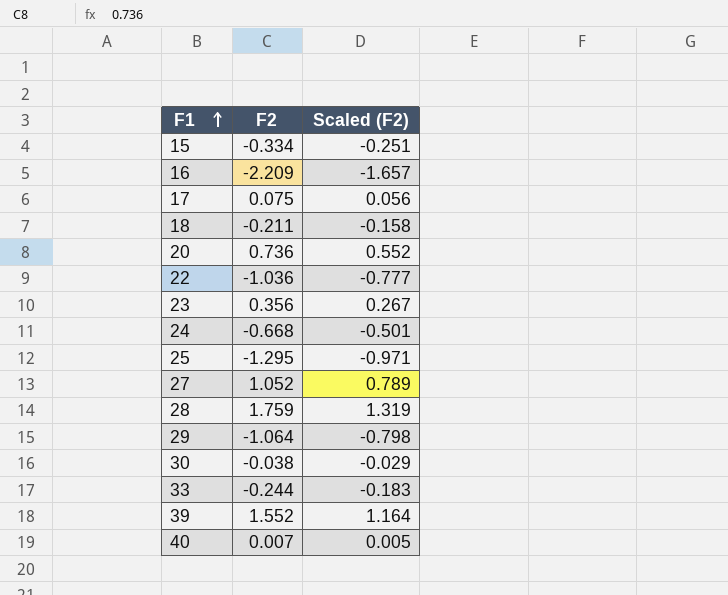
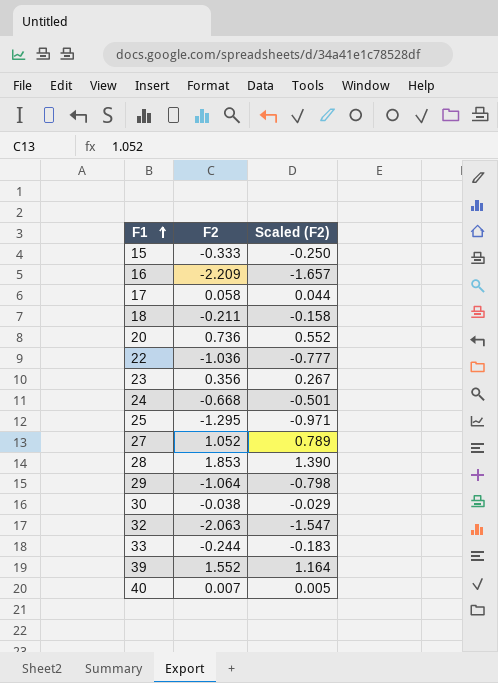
15 | F2: -0.334 -> -0.333
15 | Scaled (F2): -0.251 -> -0.250
17 | F2: 0.075 -> 0.058
17 | Scaled (F2): 0.056 -> 0.044
28 | F2: 1.759 -> 1.853
28 | Scaled (F2): 1.319 -> 1.390
row 32: none -> -2.063 | -1.547

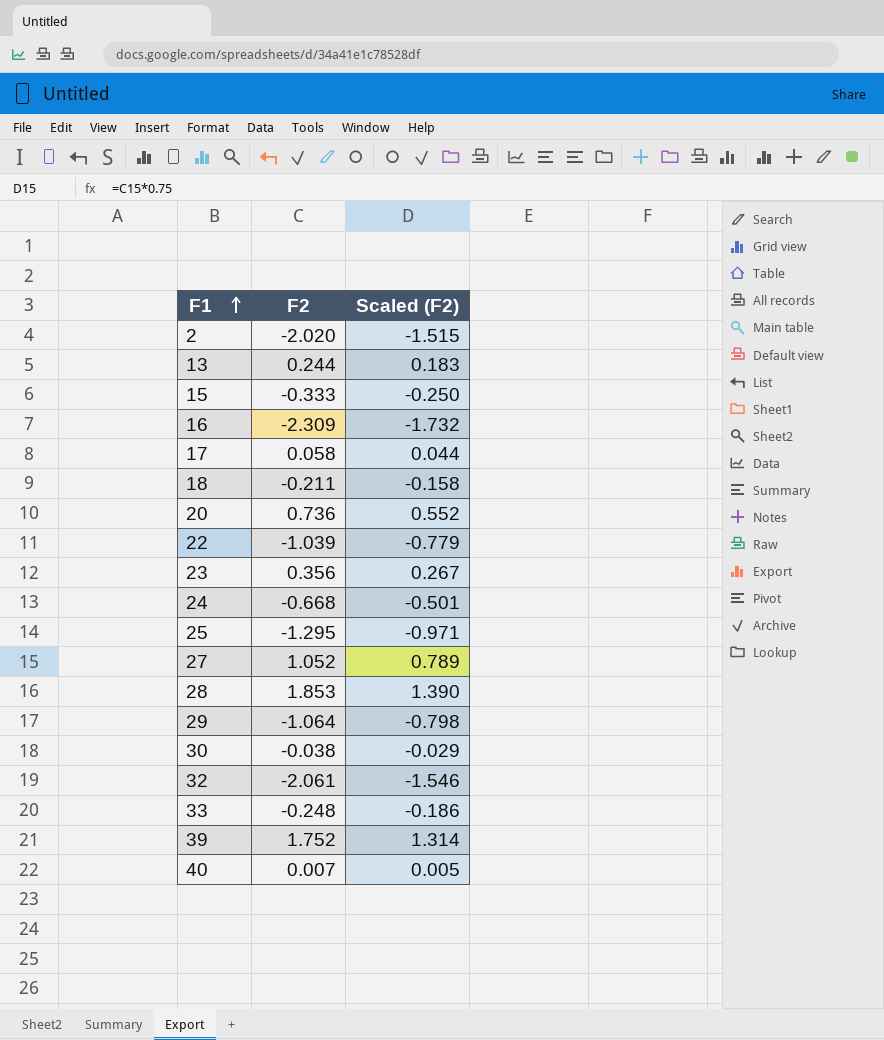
row 2: none -> -2.020 | -1.515
row 13: none -> 0.244 | 0.183
16 | F2: -2.209 -> -2.309
16 | Scaled (F2): -1.657 -> -1.732
22 | F2: -1.036 -> -1.039
22 | Scaled (F2): -0.777 -> -0.779
32 | F2: -2.063 -> -2.061
32 | Scaled (F2): -1.547 -> -1.546
33 | F2: -0.244 -> -0.248
33 | Scaled (F2): -0.183 -> -0.186
39 | F2: 1.552 -> 1.752
39 | Scaled (F2): 1.164 -> 1.314

